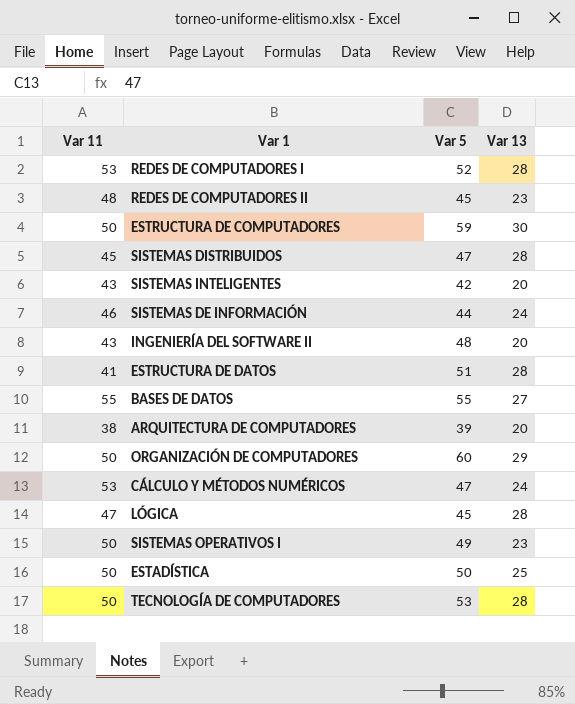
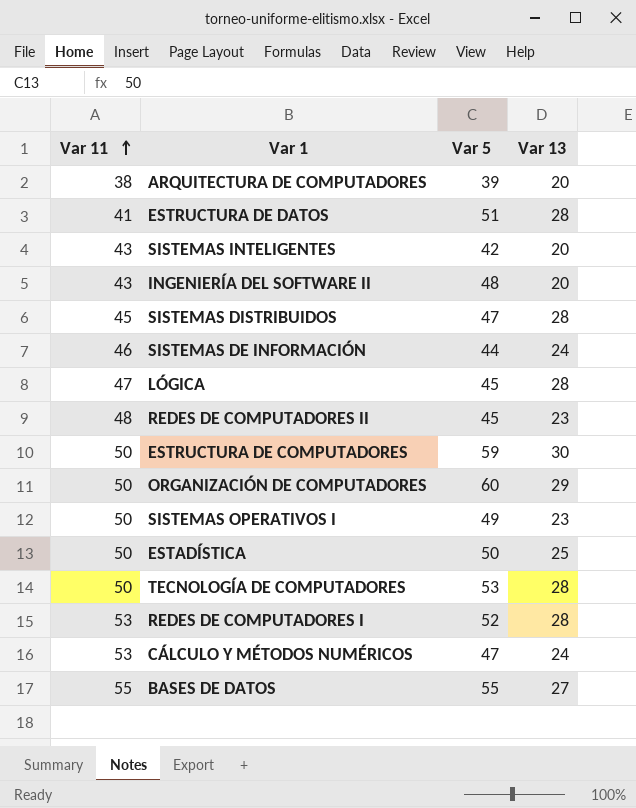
row order: none -> Var 11 ascending

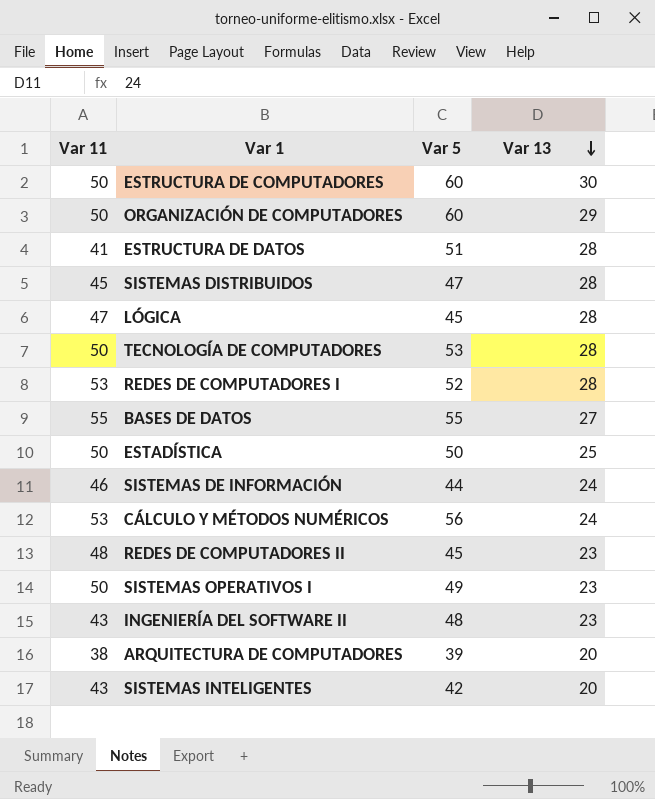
row order: Var 11 ascending -> Var 13 descending
ESTRUCTURA DE COMPUTADORES | Var 5: 59 -> 60
CÁLCULO Y MÉTODOS NUMÉRICOS | Var 5: 47 -> 56
INGENIERÍA DEL SOFTWARE II | Var 13: 20 -> 23

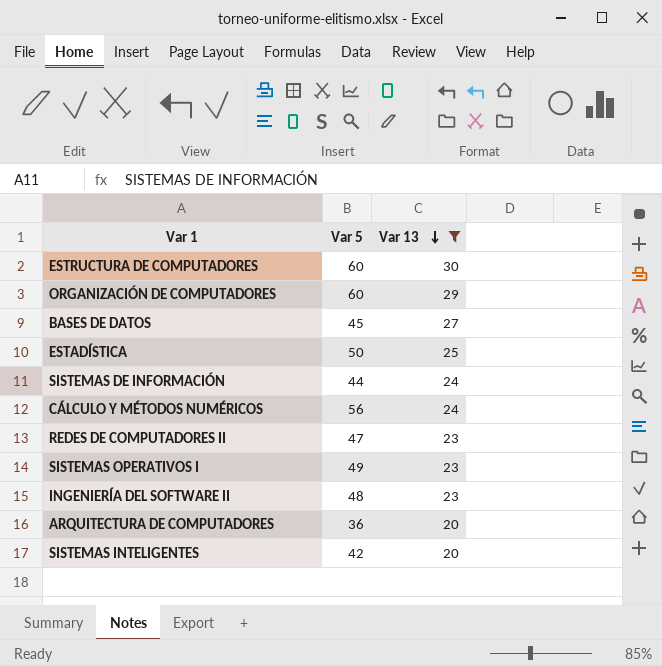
filter: none -> Var 13 != 28
column Var 11 | position: 1 -> none
BASES DE DATOS | Var 5: 55 -> 45
REDES DE COMPUTADORES II | Var 5: 45 -> 47
ARQUITECTURA DE COMPUTADORES | Var 5: 39 -> 36

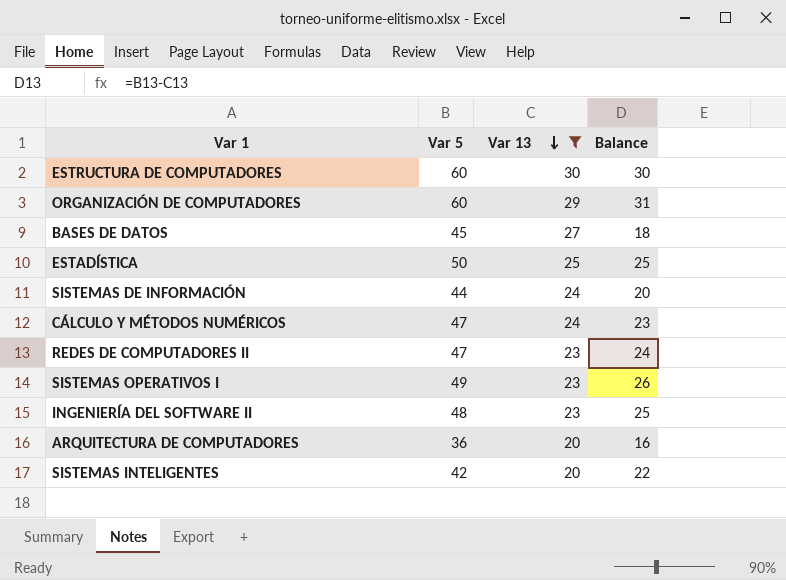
column Balance | formula: none -> [Var 5] - [Var 13]
CÁLCULO Y MÉTODOS NUMÉRICOS | Var 5: 56 -> 47

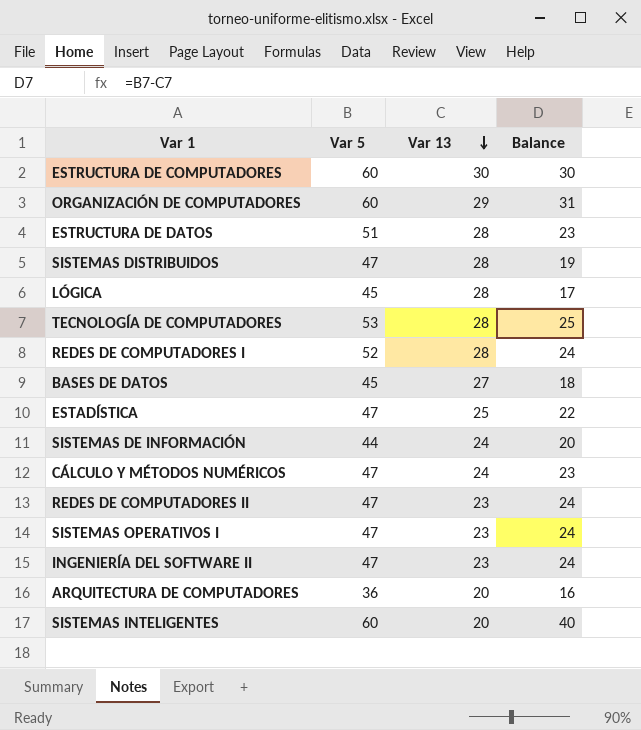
filter: Var 13 != 28 -> none
ESTADÍSTICA | Var 5: 50 -> 47
ESTADÍSTICA | Balance: 25 -> 22
SISTEMAS OPERATIVOS I | Var 5: 49 -> 47
SISTEMAS OPERATIVOS I | Balance: 26 -> 24
INGENIERÍA DEL SOFTWARE II | Var 5: 48 -> 47
INGENIERÍA DEL SOFTWARE II | Balance: 25 -> 24
SISTEMAS INTELIGENTES | Var 5: 42 -> 60
SISTEMAS INTELIGENTES | Balance: 22 -> 40

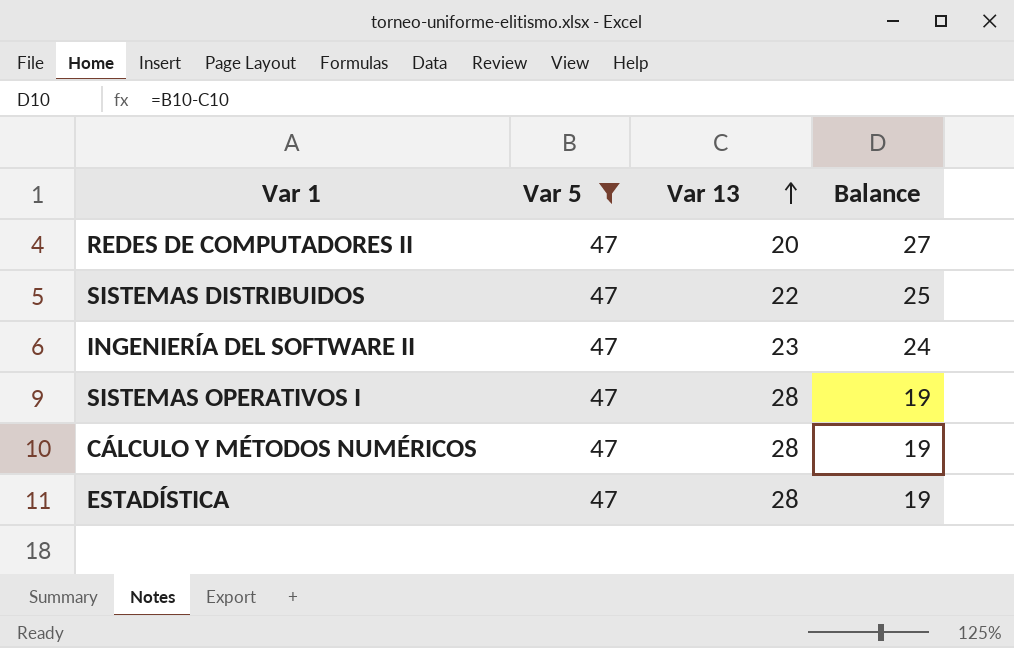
filter: none -> Var 5 = 47
row order: Var 13 descending -> Var 13 ascending
REDES DE COMPUTADORES II | Var 13: 23 -> 20
REDES DE COMPUTADORES II | Balance: 24 -> 27
SISTEMAS DISTRIBUIDOS | Var 13: 28 -> 22
SISTEMAS DISTRIBUIDOS | Balance: 19 -> 25
SISTEMAS OPERATIVOS I | Var 13: 23 -> 28
SISTEMAS OPERATIVOS I | Balance: 24 -> 19
CÁLCULO Y MÉTODOS NUMÉRICOS | Var 13: 24 -> 28
CÁLCULO Y MÉTODOS NUMÉRICOS | Balance: 23 -> 19
ESTADÍSTICA | Var 13: 25 -> 28
ESTADÍSTICA | Balance: 22 -> 19

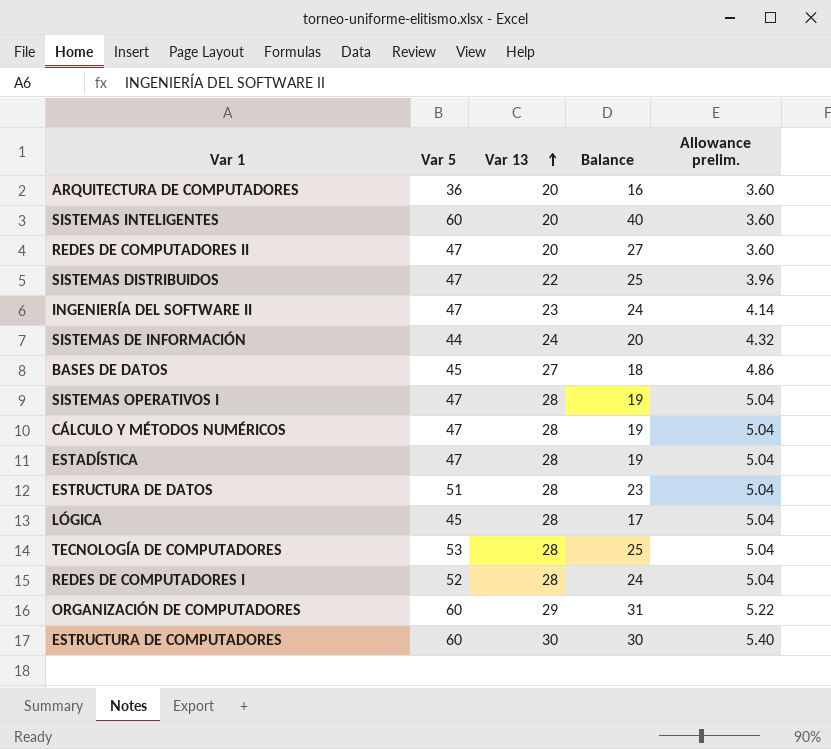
filter: Var 5 = 47 -> none
column Allowance prelim. | formula: none -> [Var 13] * 0.18

